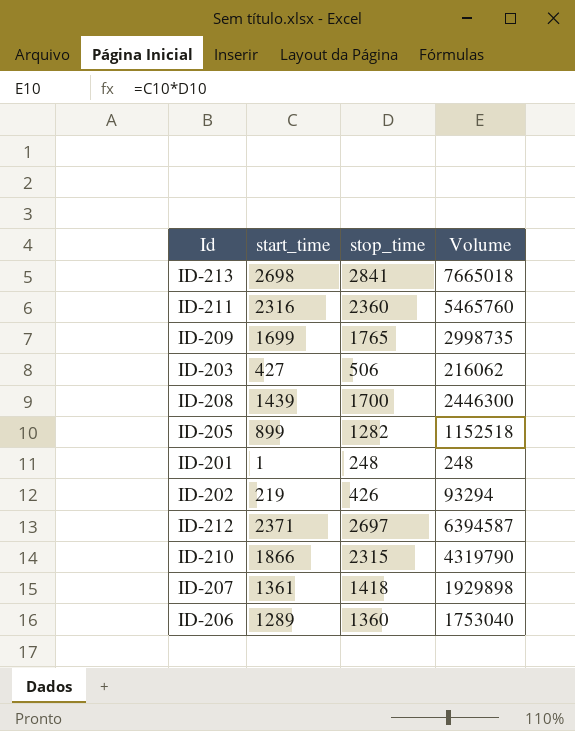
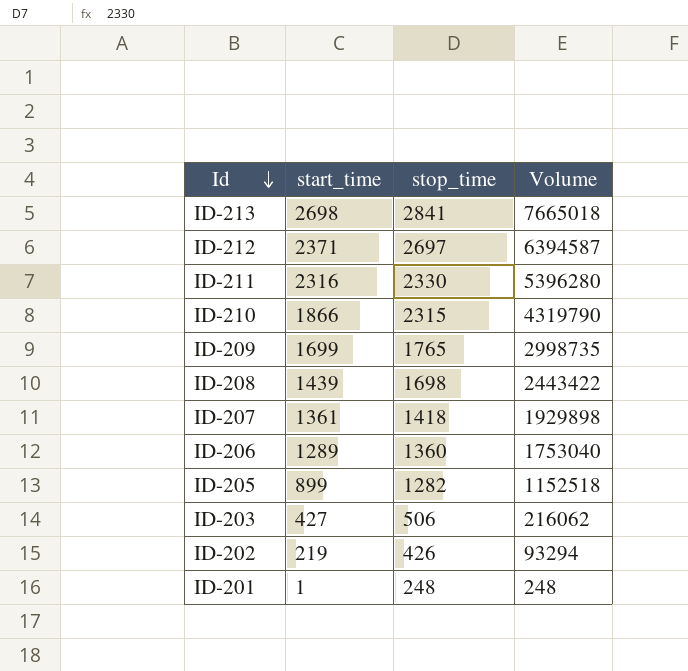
row order: none -> Id descending
ID-211 | stop_time: 2360 -> 2330
ID-211 | Volume: 5465760 -> 5396280
ID-208 | stop_time: 1700 -> 1698
ID-208 | Volume: 2446300 -> 2443422

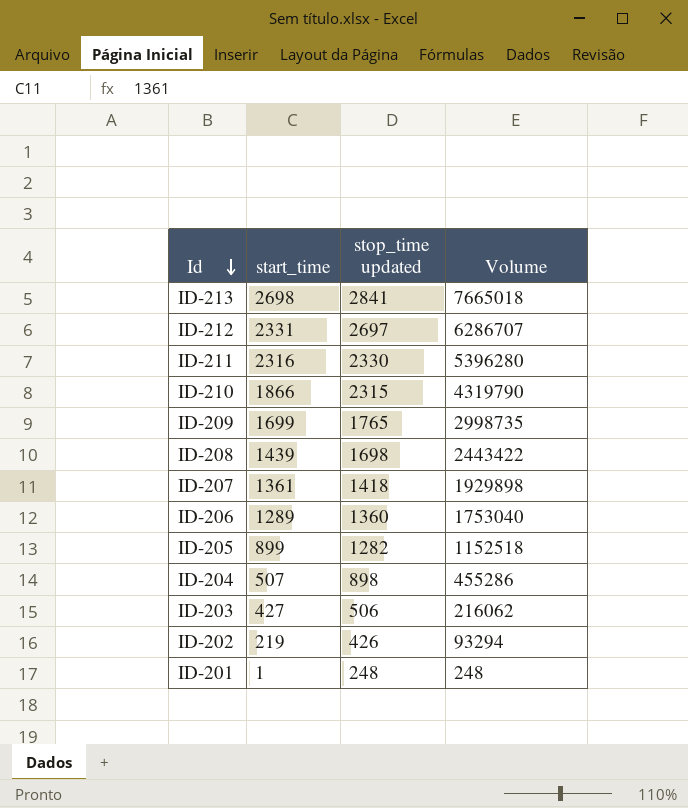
column name: stop_time -> stop_time updated
ID-212 | start_time: 2371 -> 2331
ID-212 | Volume: 6394587 -> 6286707
row ID-204: none -> 507 | 898 | 455286

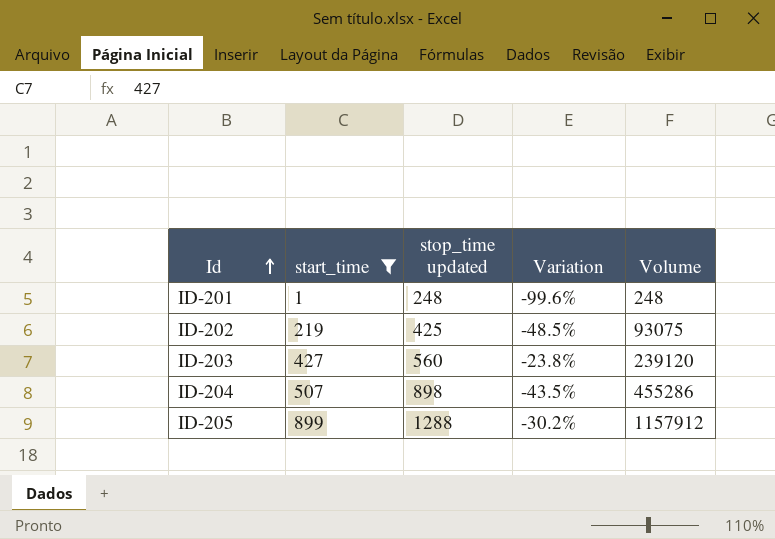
filter: none -> start_time <= 899
row order: Id descending -> Id ascending
column Variation | formula: none -> ([start_time] - [stop_time updated]) / [stop_time updated]
ID-202 | stop_time updated: 426 -> 425
ID-202 | Volume: 93294 -> 93075
ID-203 | stop_time updated: 506 -> 560
ID-203 | Volume: 216062 -> 239120
ID-205 | stop_time updated: 1282 -> 1288
ID-205 | Volume: 1152518 -> 1157912

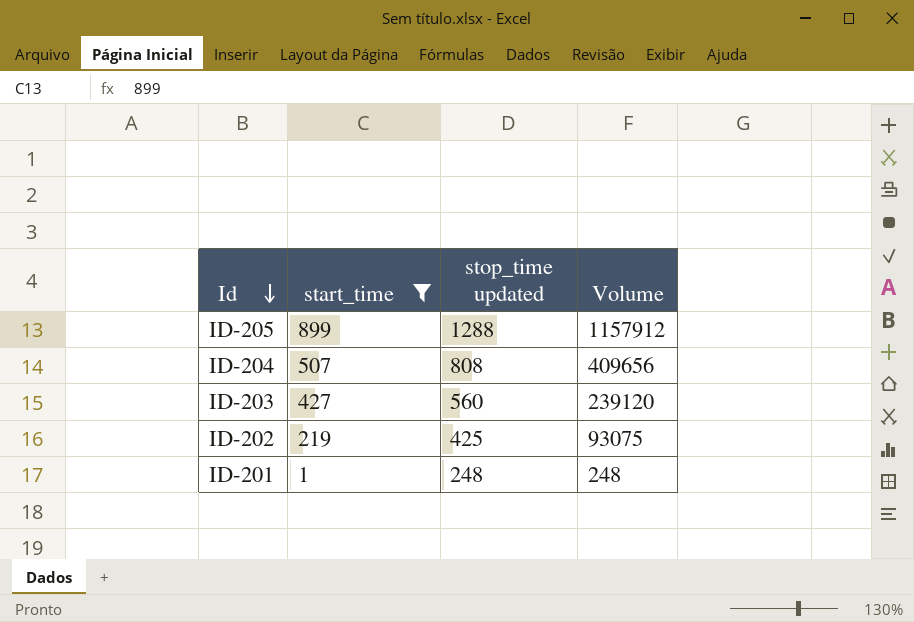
row order: Id ascending -> Id descending
column Variation | formula: ([start_time] - [stop_time updated]) / [stop_time updated] -> none
ID-204 | stop_time updated: 898 -> 808
ID-204 | Volume: 455286 -> 409656

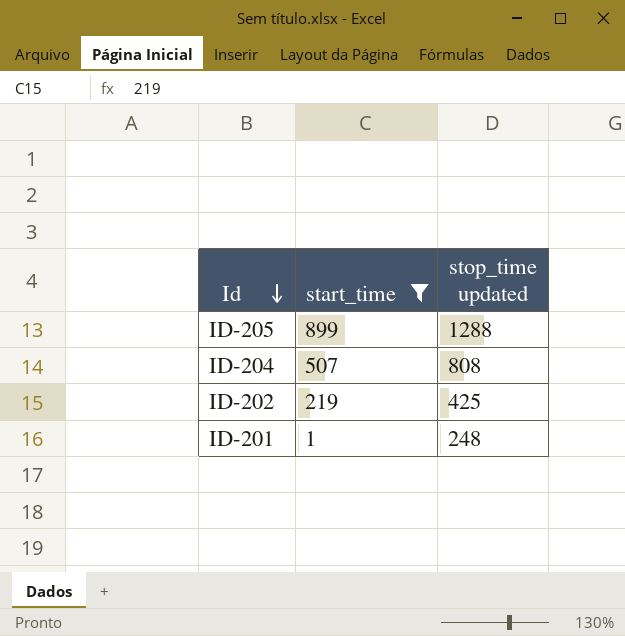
column Volume | formula: [start_time] * [stop_time updated] -> none
row ID-203: 427 | 560 | 239120 -> none

